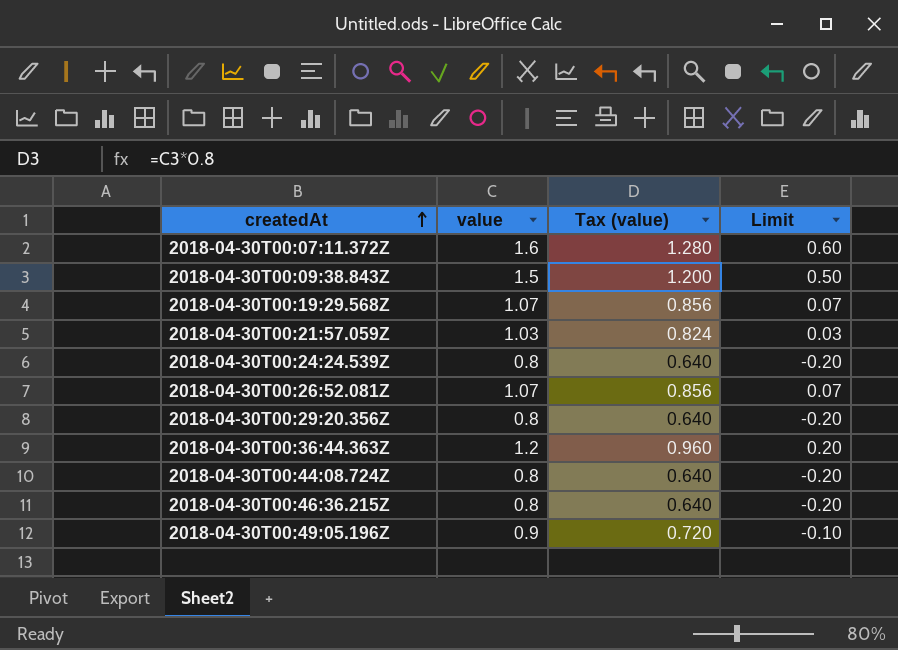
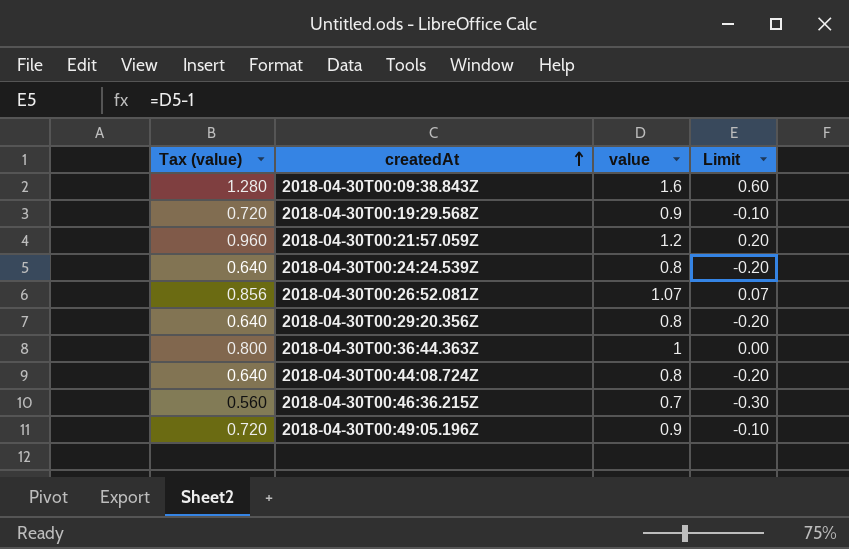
column Tax (value) | position: 3 -> 1
row 2018-04-30T00:07:11.372Z: 1.6 | 1.280 | 0.60 -> none
2018-04-30T00:09:38.843Z | Tax (value): 1.200 -> 1.280
2018-04-30T00:09:38.843Z | value: 1.5 -> 1.6
2018-04-30T00:09:38.843Z | Limit: 0.50 -> 0.60
2018-04-30T00:19:29.568Z | Tax (value): 0.856 -> 0.720
2018-04-30T00:19:29.568Z | value: 1.07 -> 0.9
2018-04-30T00:19:29.568Z | Limit: 0.07 -> -0.10
2018-04-30T00:21:57.059Z | Tax (value): 0.824 -> 0.960
2018-04-30T00:21:57.059Z | value: 1.03 -> 1.2
2018-04-30T00:21:57.059Z | Limit: 0.03 -> 0.20
2018-04-30T00:36:44.363Z | Tax (value): 0.960 -> 0.800
2018-04-30T00:36:44.363Z | value: 1.2 -> 1
2018-04-30T00:36:44.363Z | Limit: 0.20 -> 0.00
2018-04-30T00:46:36.215Z | Tax (value): 0.640 -> 0.560
2018-04-30T00:46:36.215Z | value: 0.8 -> 0.7
2018-04-30T00:46:36.215Z | Limit: -0.20 -> -0.30

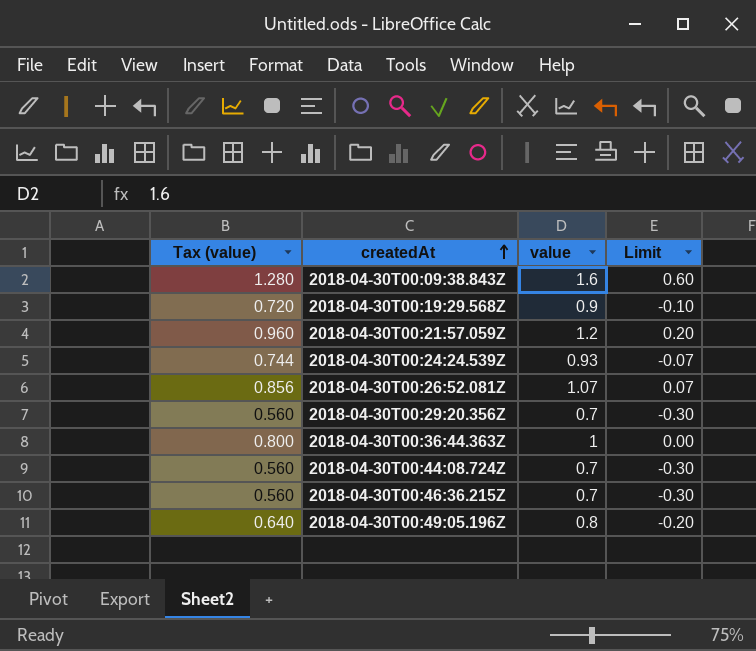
2018-04-30T00:24:24.539Z | Tax (value): 0.640 -> 0.744
2018-04-30T00:24:24.539Z | value: 0.8 -> 0.93
2018-04-30T00:24:24.539Z | Limit: -0.20 -> -0.07
2018-04-30T00:29:20.356Z | Tax (value): 0.640 -> 0.560
2018-04-30T00:29:20.356Z | value: 0.8 -> 0.7
2018-04-30T00:29:20.356Z | Limit: -0.20 -> -0.30
2018-04-30T00:44:08.724Z | Tax (value): 0.640 -> 0.560
2018-04-30T00:44:08.724Z | value: 0.8 -> 0.7
2018-04-30T00:44:08.724Z | Limit: -0.20 -> -0.30
2018-04-30T00:49:05.196Z | Tax (value): 0.720 -> 0.640
2018-04-30T00:49:05.196Z | value: 0.9 -> 0.8
2018-04-30T00:49:05.196Z | Limit: -0.10 -> -0.20

